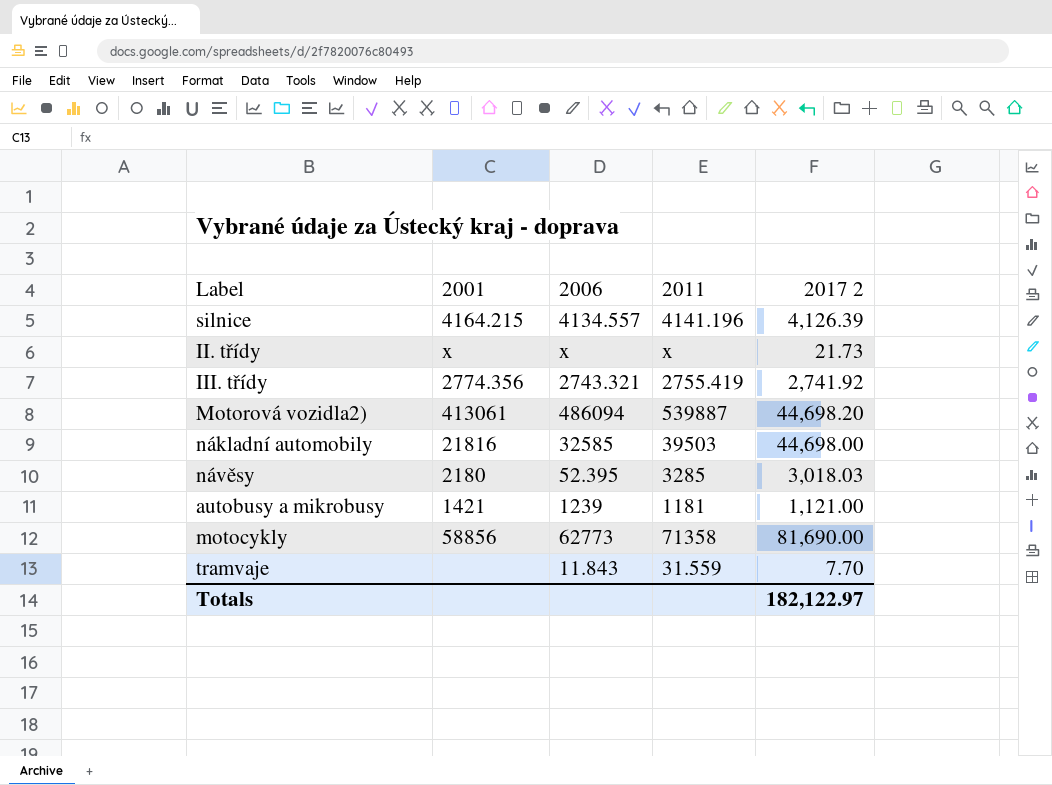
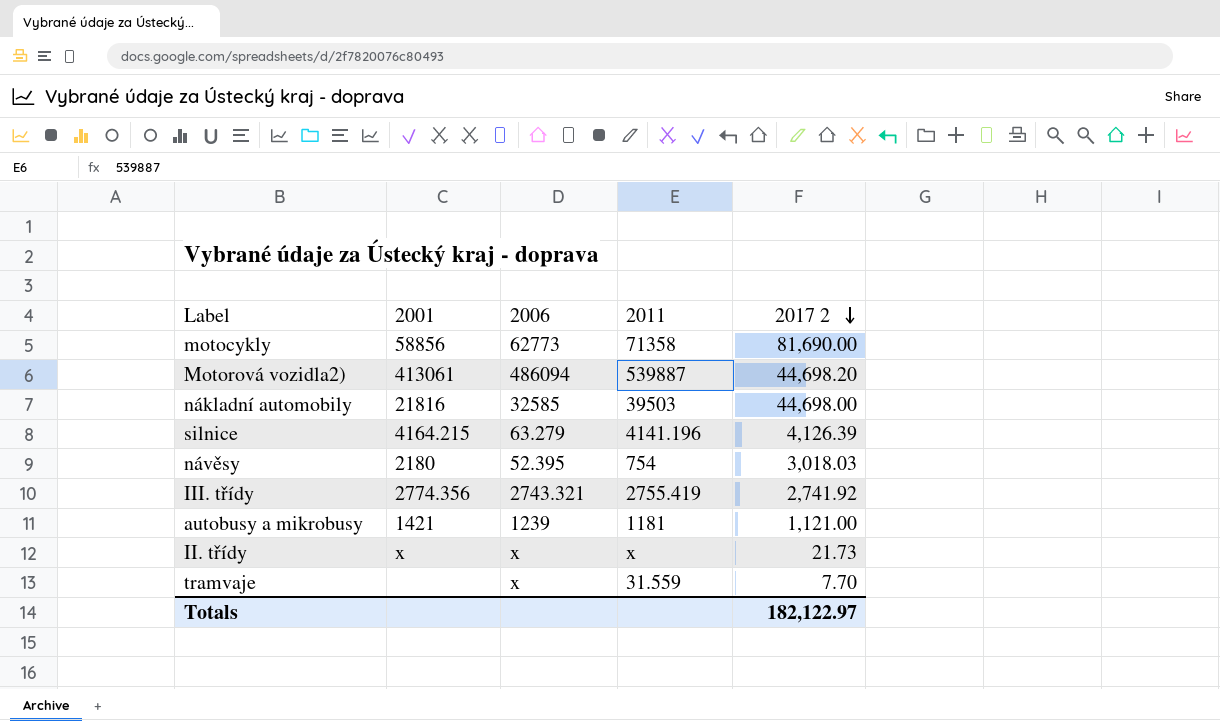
row order: none -> 2017 2 descending
silnice | 2006: 4134.557 -> 63.279
návěsy | 2011: 3285 -> 754
tramvaje | 2006: 11.843 -> x

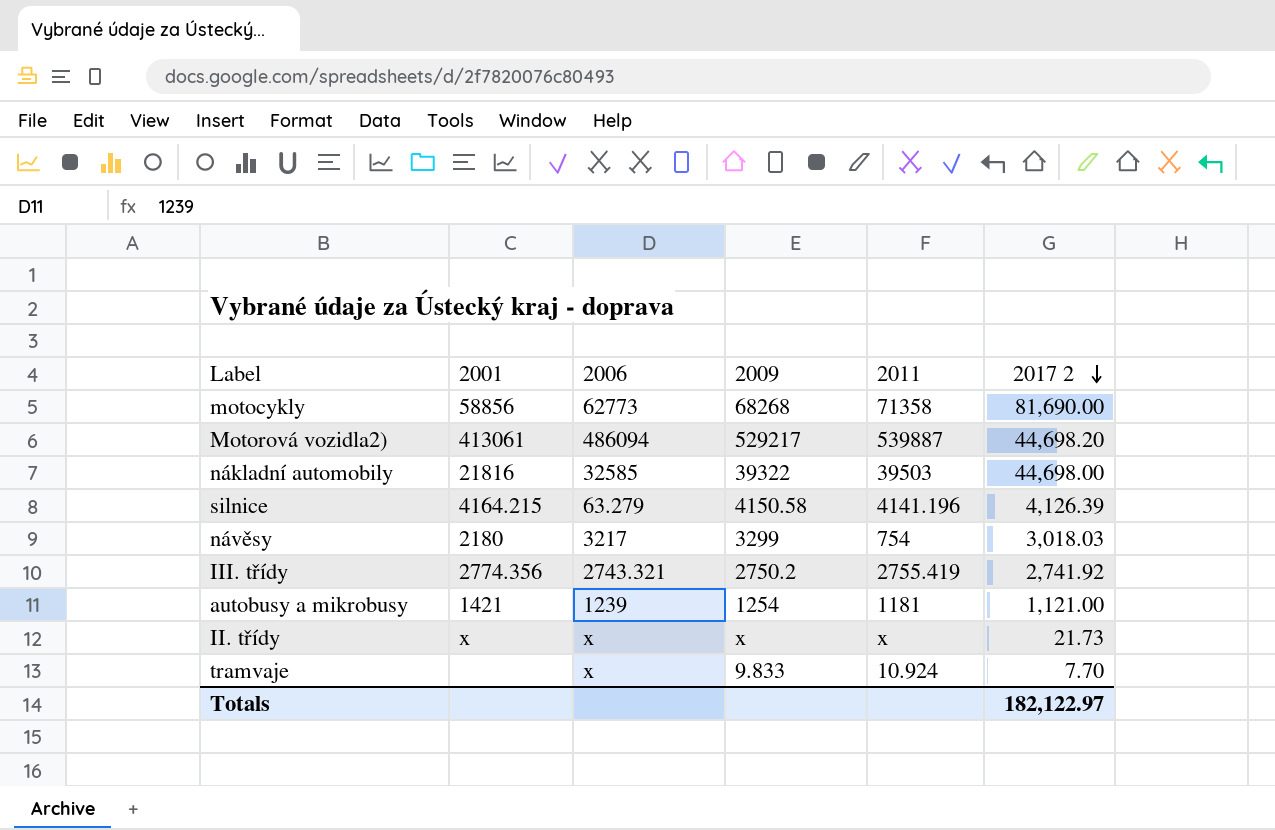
column 2009 | position: none -> 4
návěsy | 2006: 52.395 -> 3217
tramvaje | 2011: 31.559 -> 10.924

